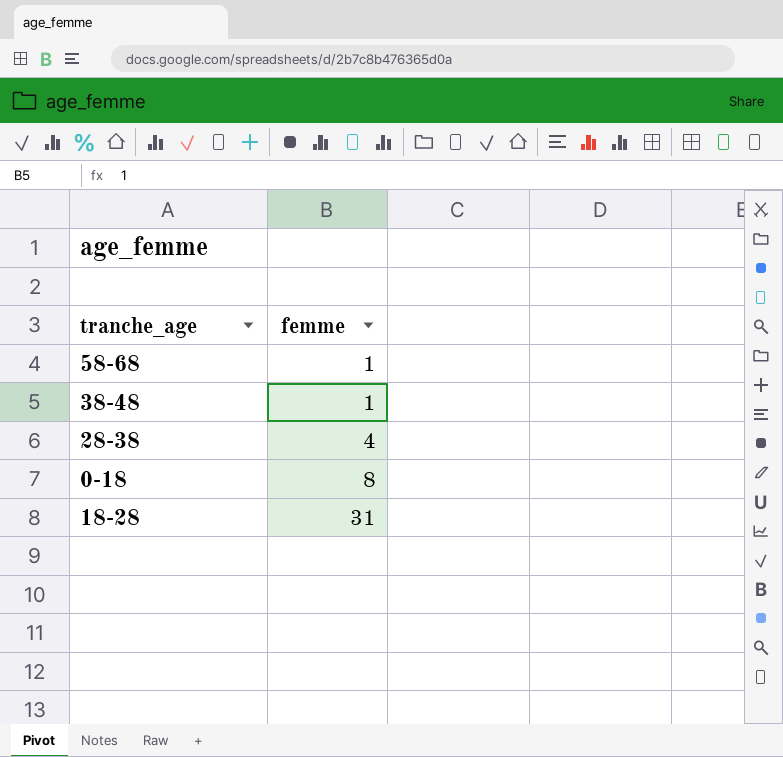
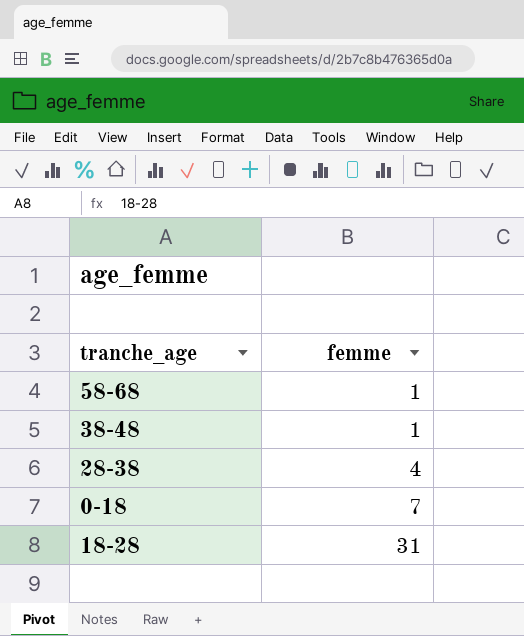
0-18 | femme: 8 -> 7

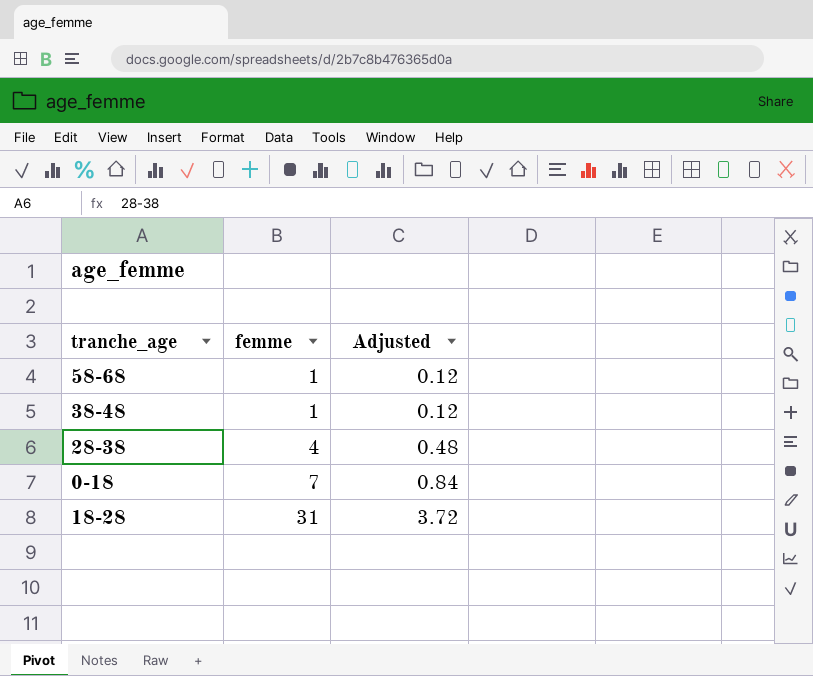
column Adjusted | formula: none -> [femme] * 0.12

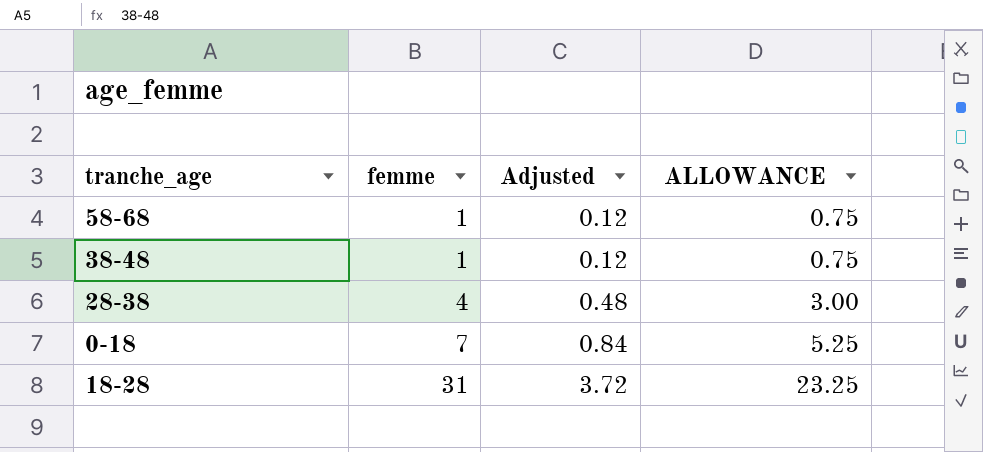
column ALLOWANCE | formula: none -> [femme] * 0.75

